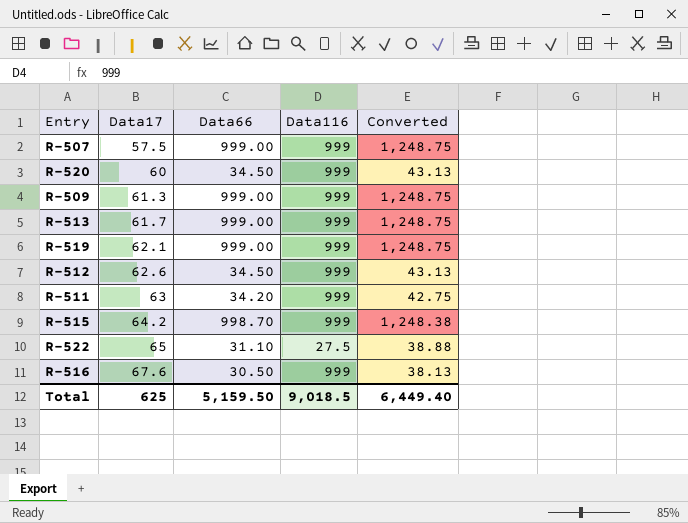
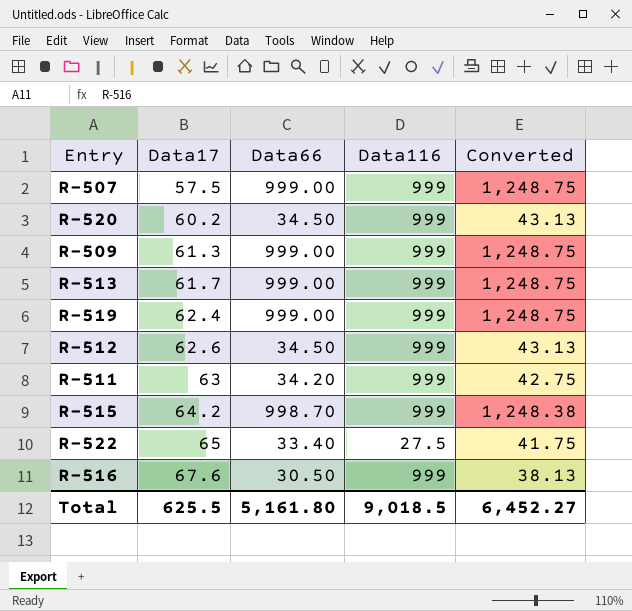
R-520 | Data17: 60 -> 60.2
R-519 | Data17: 62.1 -> 62.4
R-522 | Data66: 31.10 -> 33.40
R-522 | Converted: 38.88 -> 41.75
Total | Data17: 625 -> 625.5
Total | Data66: 5,159.50 -> 5,161.80
Total | Converted: 6,449.40 -> 6,452.27

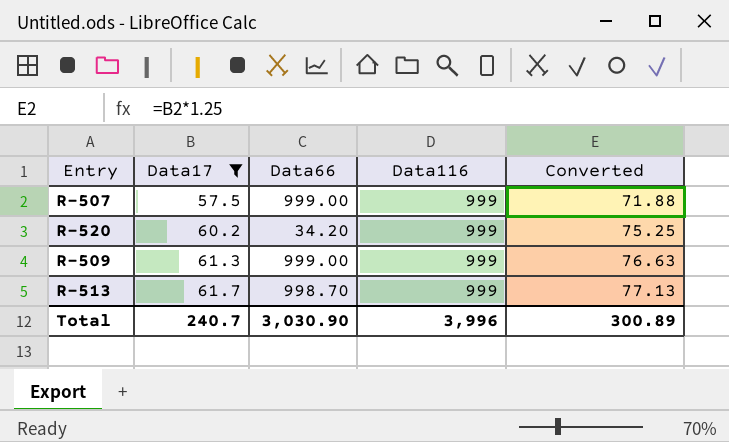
filter: none -> Data17 <= 61.7
column Converted | formula: [Data66] * 1.25 -> [Data17] * 1.25
R-520 | Data66: 34.50 -> 34.20
R-513 | Data66: 999.00 -> 998.70
Total | Data17: 625.5 -> 240.7
Total | Data66: 5,161.80 -> 3,030.90
Total | Data116: 9,018.5 -> 3,996
Total | Converted: 6,452.27 -> 300.89

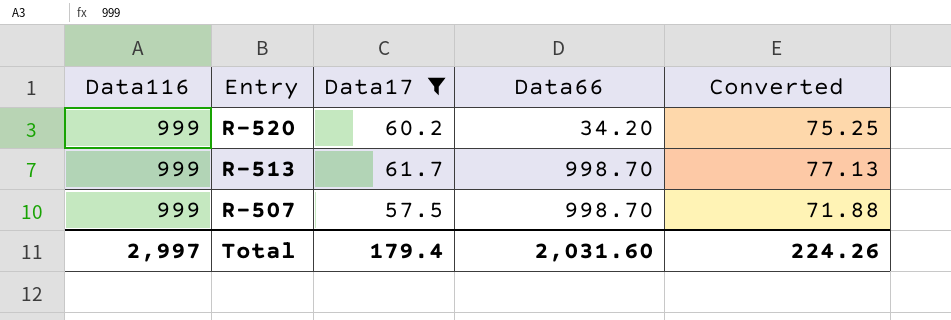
row order: Data17 ascending -> Entry descending
column Data116 | position: 4 -> 1
row R-509: 61.3 | 999.00 | 999 | 76.63 -> none
R-507 | Data66: 999.00 -> 998.70
Total | Data116: 3,996 -> 2,997
Total | Data17: 240.7 -> 179.4
Total | Data66: 3,030.90 -> 2,031.60
Total | Converted: 300.89 -> 224.26

